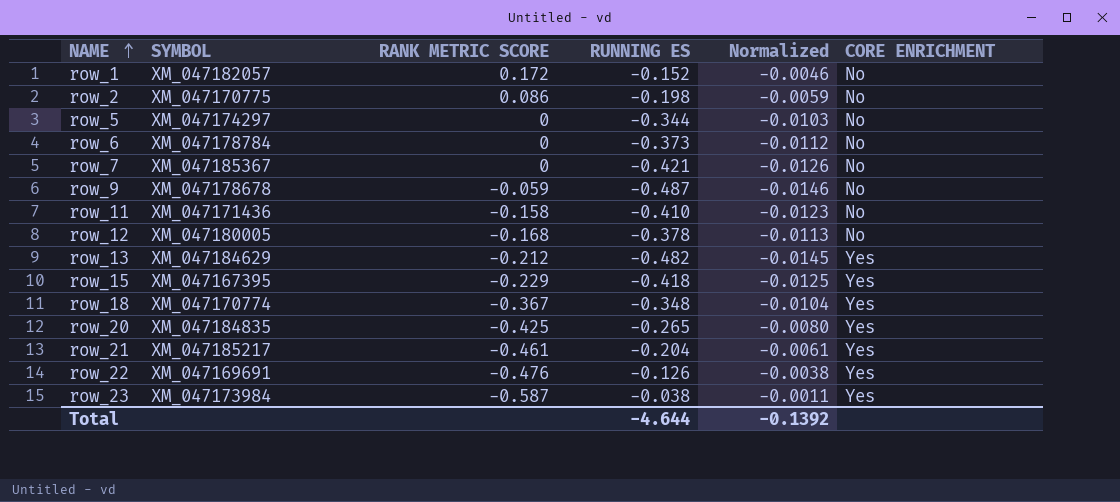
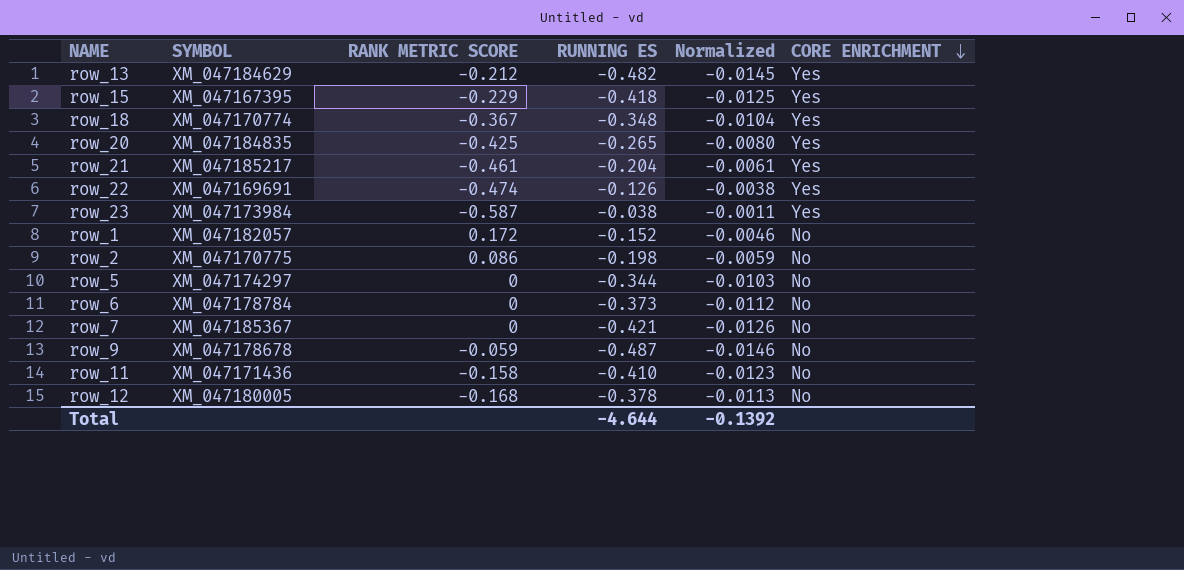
row order: NAME ascending -> CORE ENRICHMENT descending
row_22 | RANK METRIC SCORE: -0.476 -> -0.474

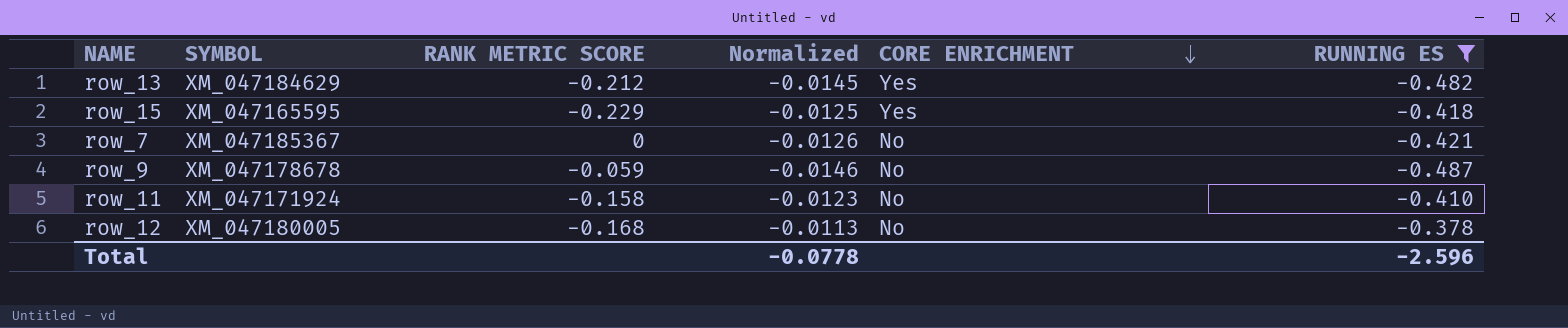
filter: none -> RUNNING ES <= -0.378
column RUNNING ES | position: 4 -> 6
row_15 | SYMBOL: XM_047167395 -> XM_047165595
row_11 | SYMBOL: XM_047171436 -> XM_047171924
Total | Normalized: -0.1392 -> -0.0778
Total | RUNNING ES: -4.644 -> -2.596

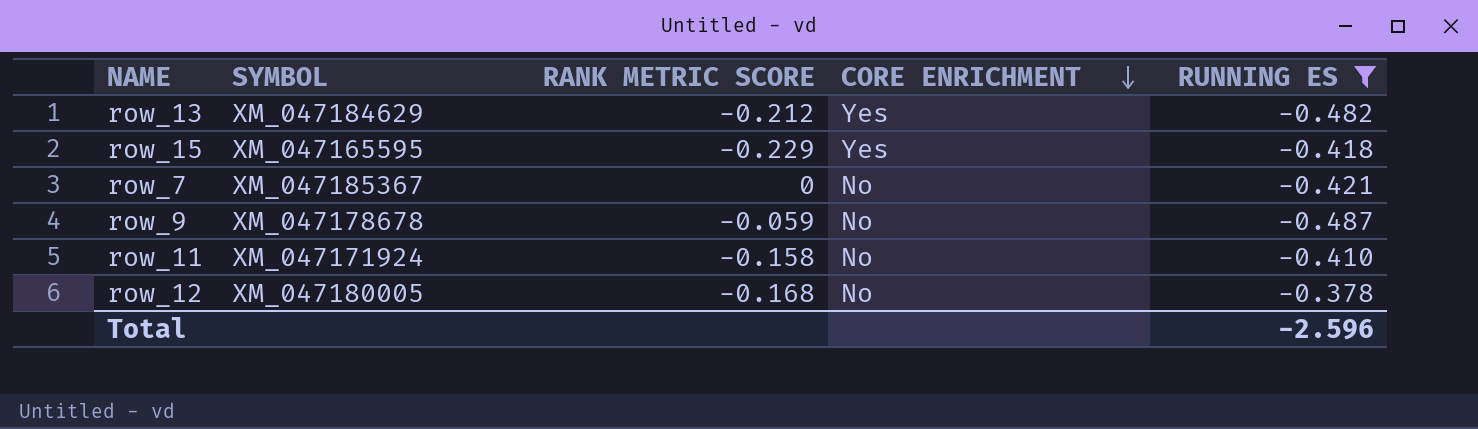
column Normalized | formula: [RUNNING ES] * 0.03 -> none

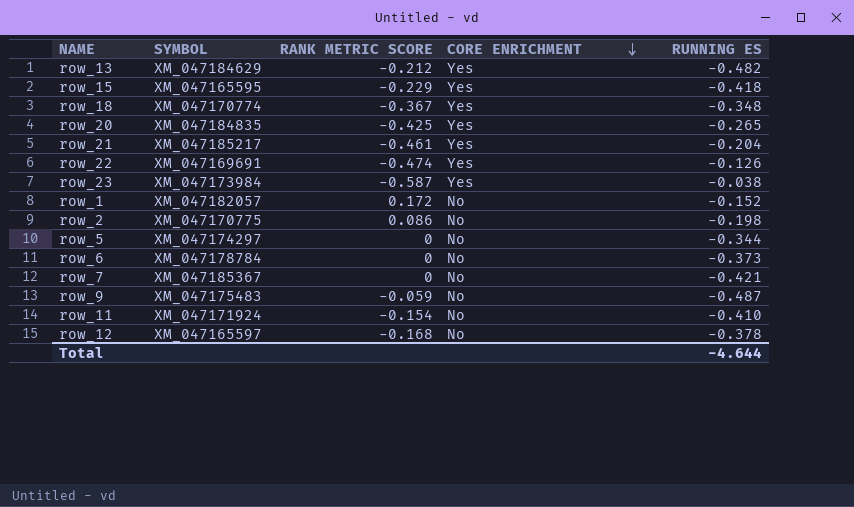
filter: RUNNING ES <= -0.378 -> none
row_9 | SYMBOL: XM_047178678 -> XM_047175483
row_11 | RANK METRIC SCORE: -0.158 -> -0.154
row_12 | SYMBOL: XM_047180005 -> XM_047165597
Total | RUNNING ES: -2.596 -> -4.644

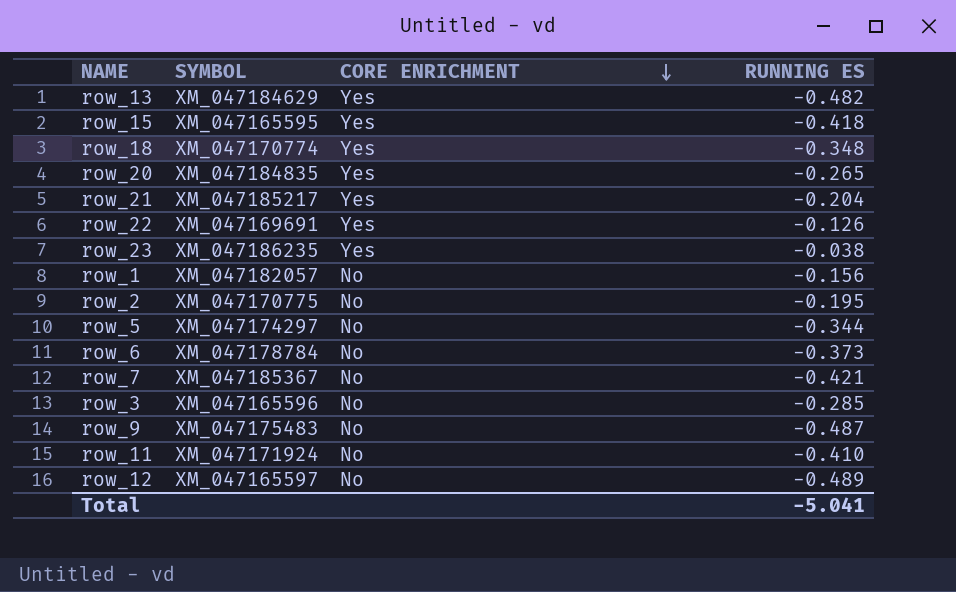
column RANK METRIC SCORE | position: 3 -> none
row_23 | SYMBOL: XM_047173984 -> XM_047186235
row_1 | RUNNING ES: -0.152 -> -0.156
row_2 | RUNNING ES: -0.198 -> -0.195
row row_3: none -> XM_047165596 | No | -0.285
row_12 | RUNNING ES: -0.378 -> -0.489
Total | RUNNING ES: -4.644 -> -5.041

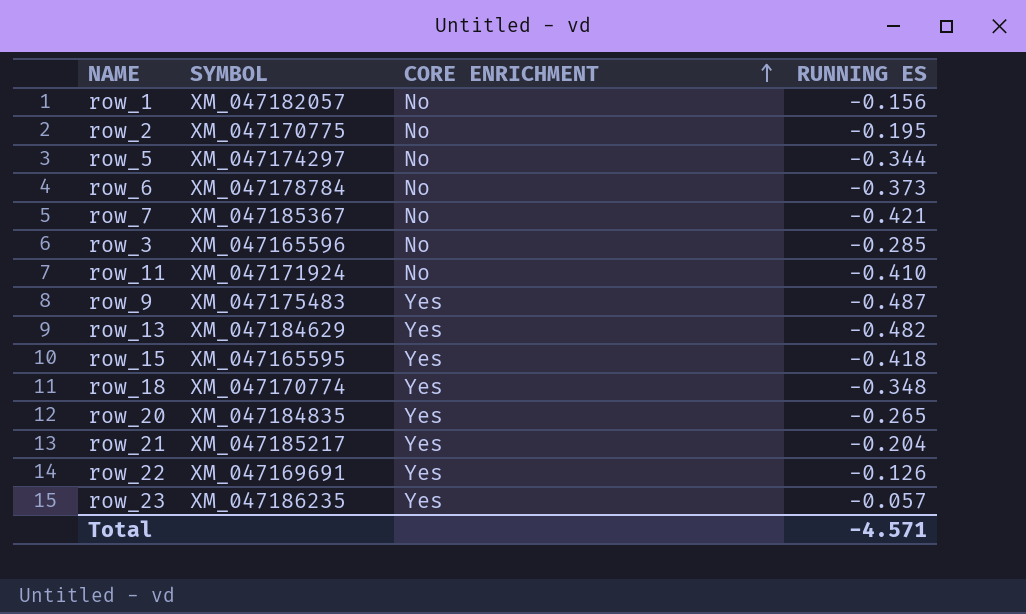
row order: CORE ENRICHMENT descending -> CORE ENRICHMENT ascending
row row_12: XM_047165597 | No | -0.489 -> none
row_9 | CORE ENRICHMENT: No -> Yes
row_23 | RUNNING ES: -0.038 -> -0.057
Total | RUNNING ES: -5.041 -> -4.571

